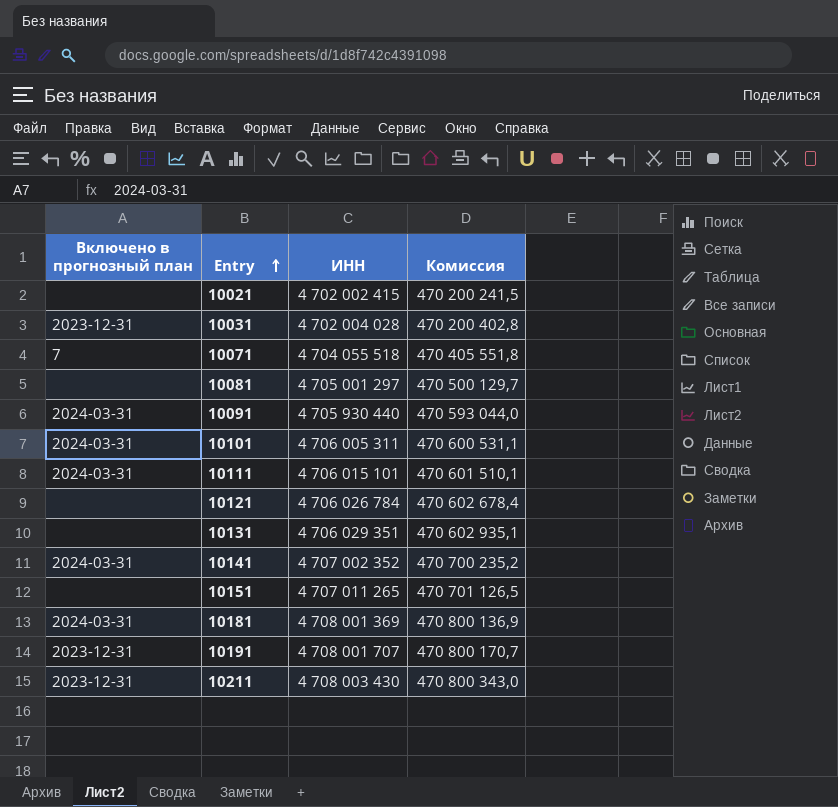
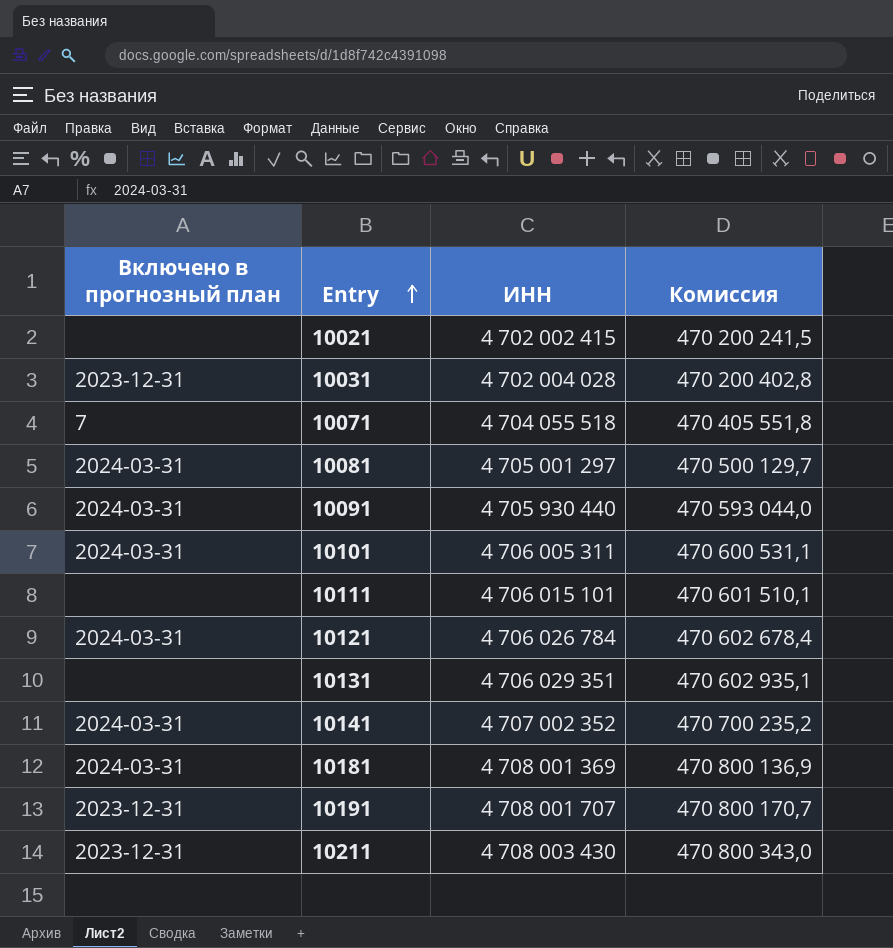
row 10151: none | 4 707 011 265 | 470 701 126,5 -> none
10081 | Включено в прогнозный план: none -> 2024-03-31
10111 | Включено в прогнозный план: 2024-03-31 -> none
10121 | Включено в прогнозный план: none -> 2024-03-31

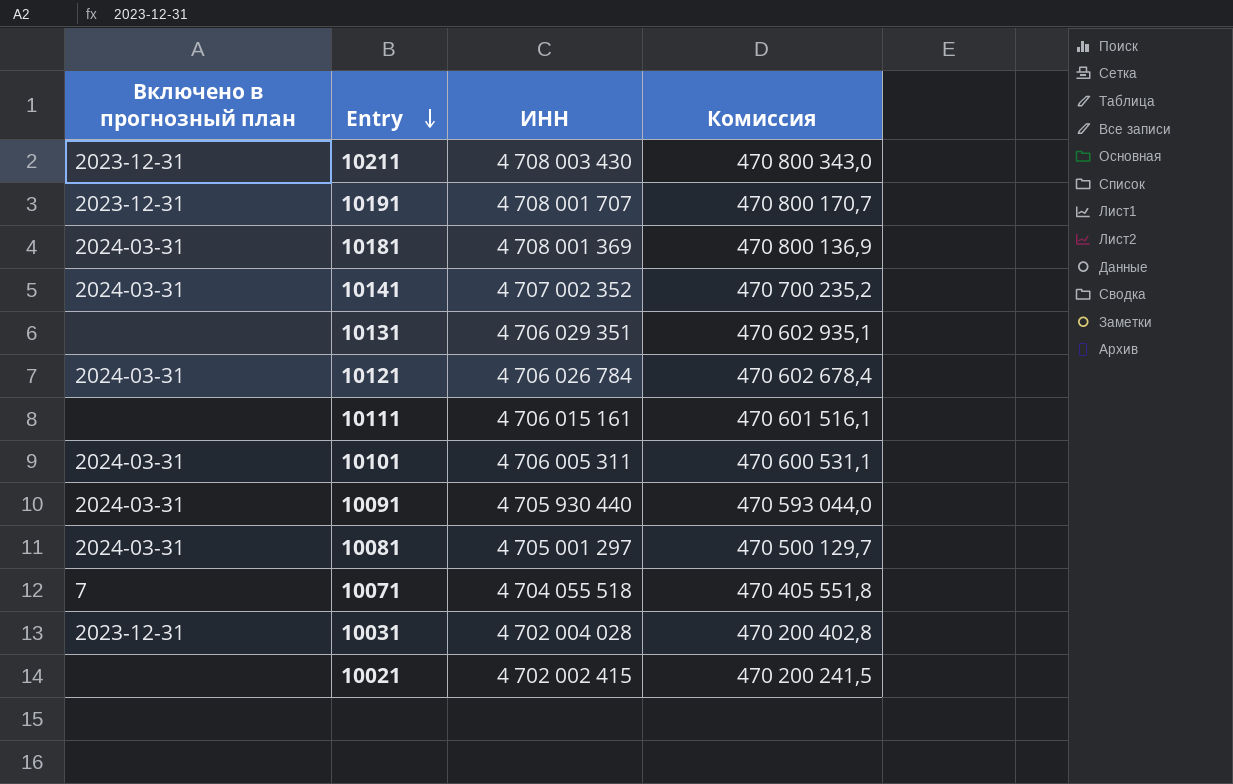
row order: Entry ascending -> Entry descending
10111 | ИНН: 4 706 015 101 -> 4 706 015 161
10111 | Комиссия: 470 601 510,1 -> 470 601 516,1

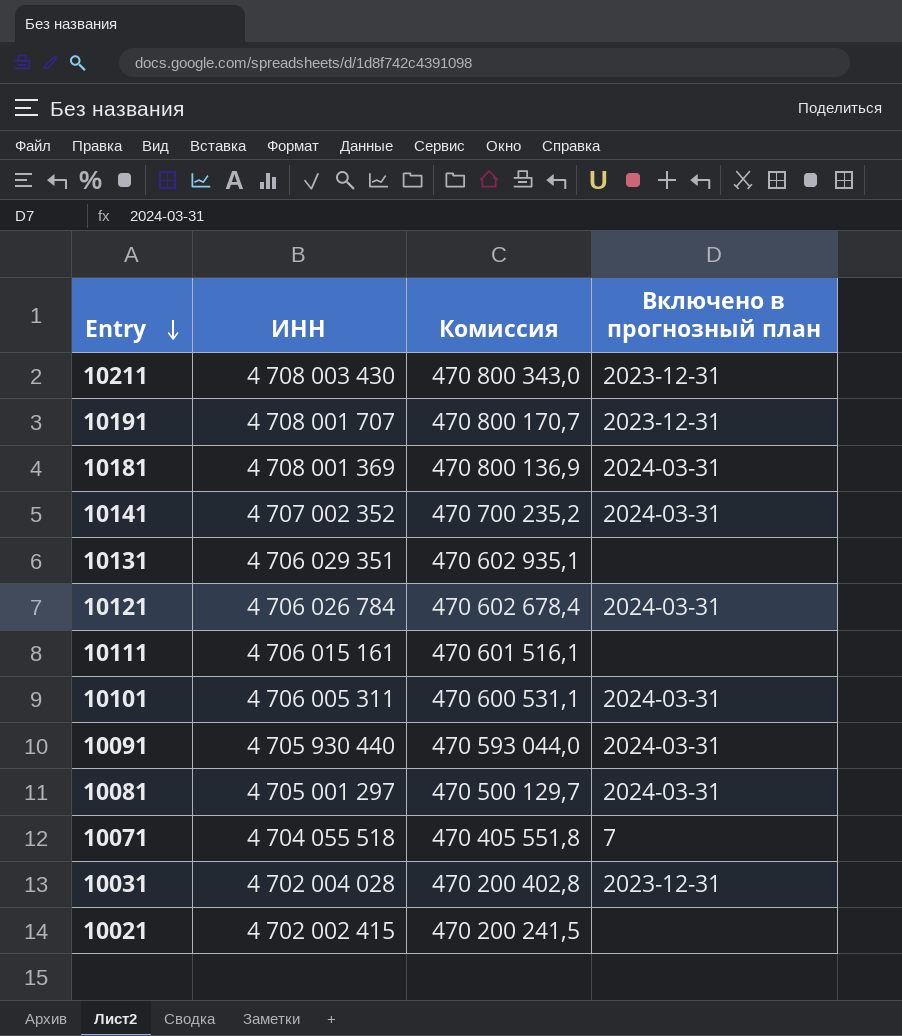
column Включено в прогнозный план | position: 1 -> 4

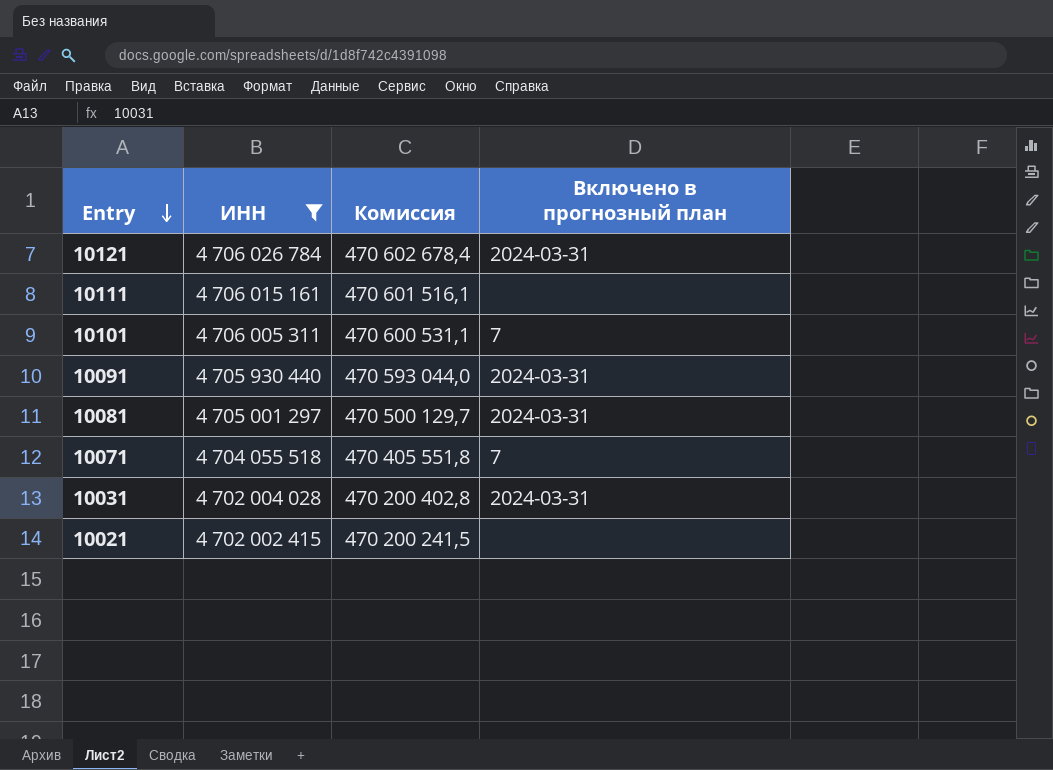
filter: none -> ИНН <= 4 706 026 784
10101 | Включено в прогнозный план: 2024-03-31 -> 7
10031 | Включено в прогнозный план: 2023-12-31 -> 2024-03-31

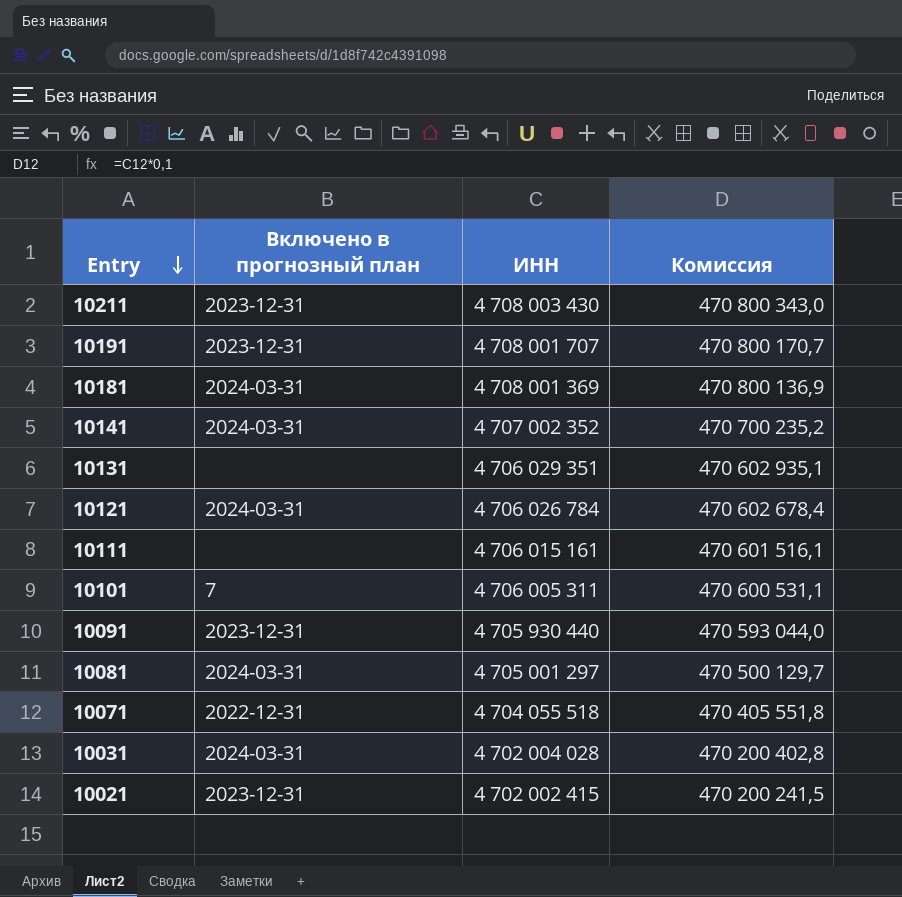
filter: ИНН <= 4 706 026 784 -> none
column Включено в прогнозный план | position: 4 -> 2
10091 | Включено в прогнозный план: 2024-03-31 -> 2023-12-31
10071 | Включено в прогнозный план: 7 -> 2022-12-31
10021 | Включено в прогнозный план: none -> 2023-12-31

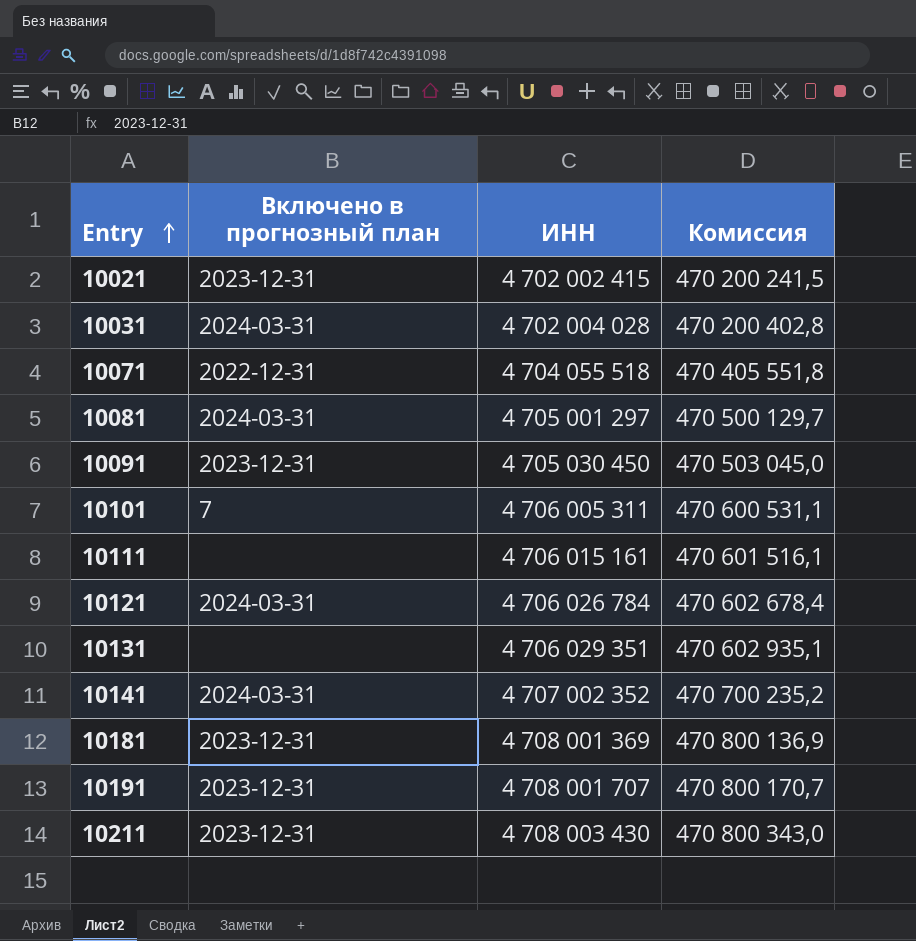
row order: Entry descending -> Entry ascending
10091 | ИНН: 4 705 930 440 -> 4 705 030 450
10091 | Комиссия: 470 593 044,0 -> 470 503 045,0
10181 | Включено в прогнозный план: 2024-03-31 -> 2023-12-31

